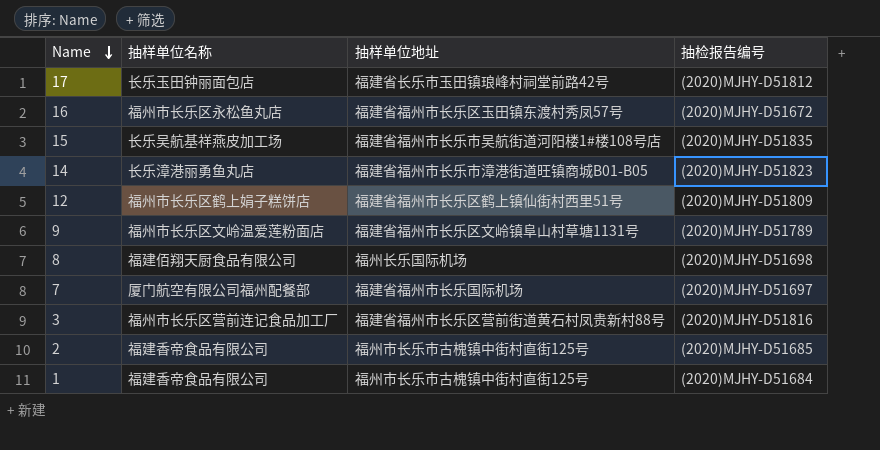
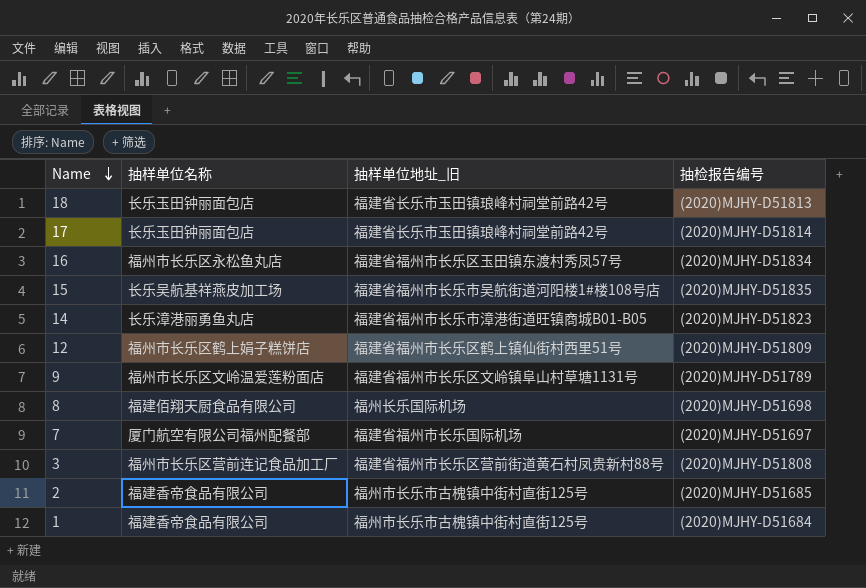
column name: 抽样单位地址 -> 抽样单位地址_旧
row 18: none -> 长乐玉田钟丽面包店 | 福建省长乐市玉田镇琅峰村祠堂前路42号 | (2020)MJHY-D51813
17 | 抽检报告编号: (2020)MJHY-D51812 -> (2020)MJHY-D51814
16 | 抽检报告编号: (2020)MJHY-D51672 -> (2020)MJHY-D51834
3 | 抽检报告编号: (2020)MJHY-D51816 -> (2020)MJHY-D51808

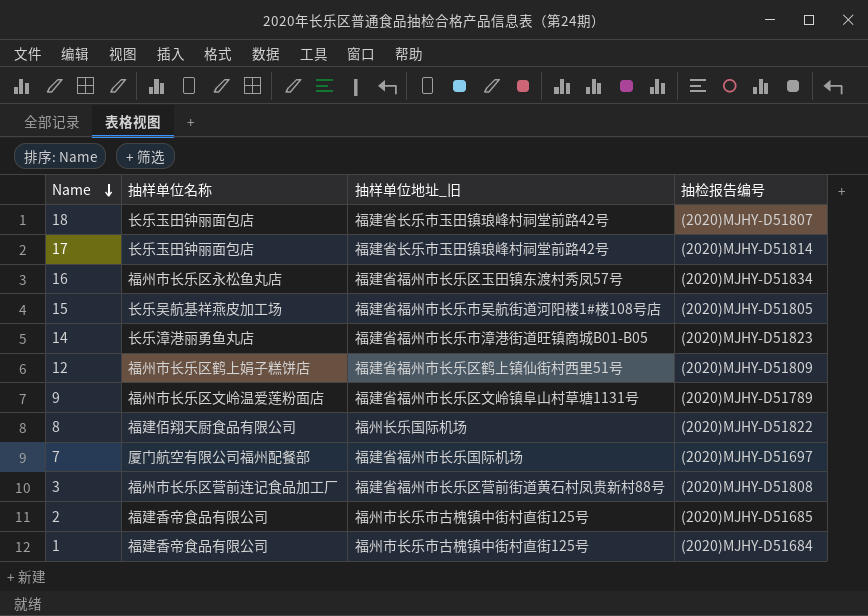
18 | 抽检报告编号: (2020)MJHY-D51813 -> (2020)MJHY-D51807
15 | 抽检报告编号: (2020)MJHY-D51835 -> (2020)MJHY-D51805
8 | 抽检报告编号: (2020)MJHY-D51698 -> (2020)MJHY-D51822

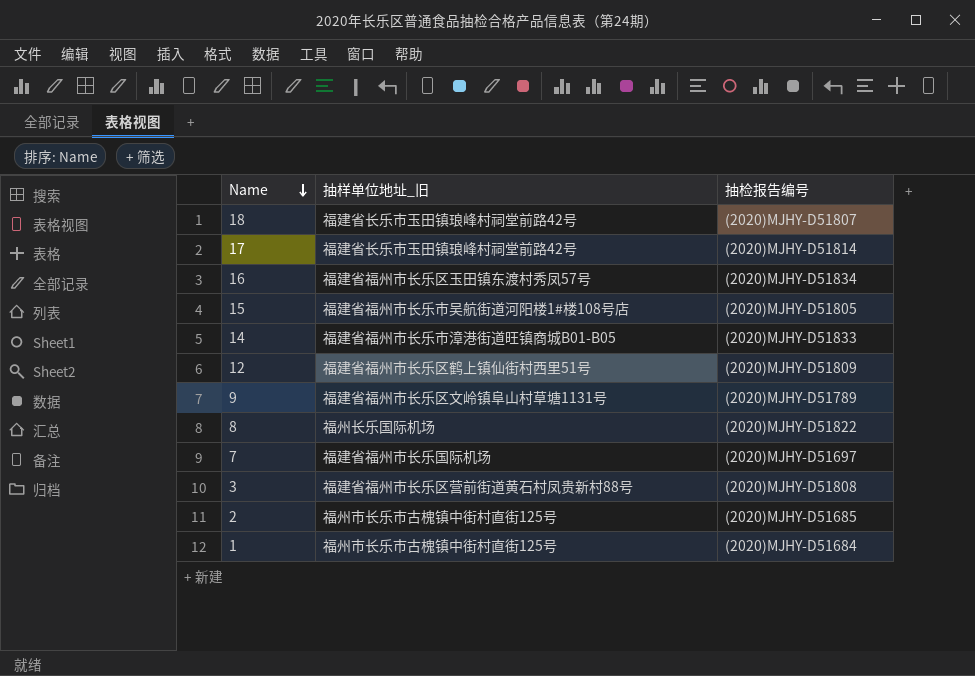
column 抽样单位名称 | position: 2 -> none
14 | 抽检报告编号: (2020)MJHY-D51823 -> (2020)MJHY-D51833

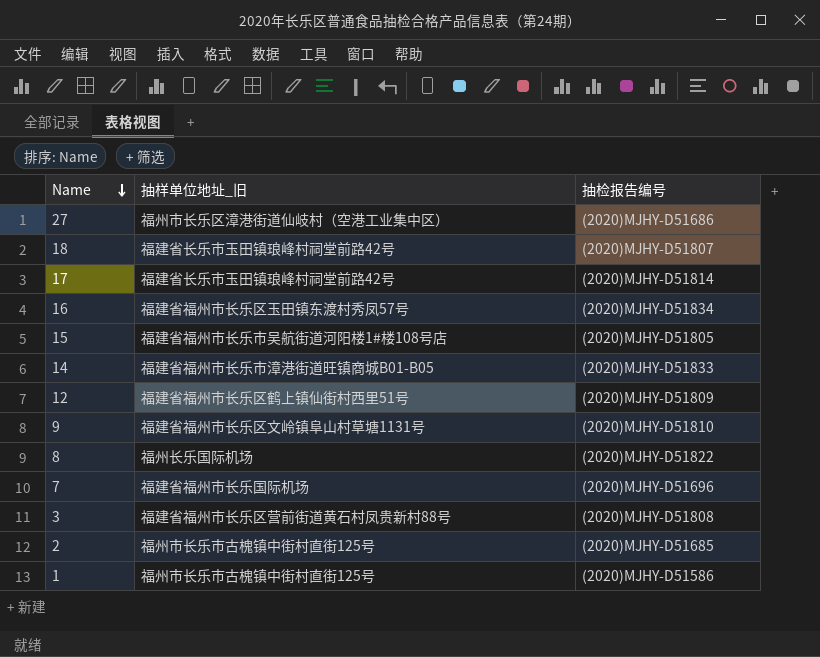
row 27: none -> 福州市长乐区漳港街道仙岐村（空港工业集中区） | (2020)MJHY-D51686
9 | 抽检报告编号: (2020)MJHY-D51789 -> (2020)MJHY-D51810
7 | 抽检报告编号: (2020)MJHY-D51697 -> (2020)MJHY-D51696
1 | 抽检报告编号: (2020)MJHY-D51684 -> (2020)MJHY-D51586

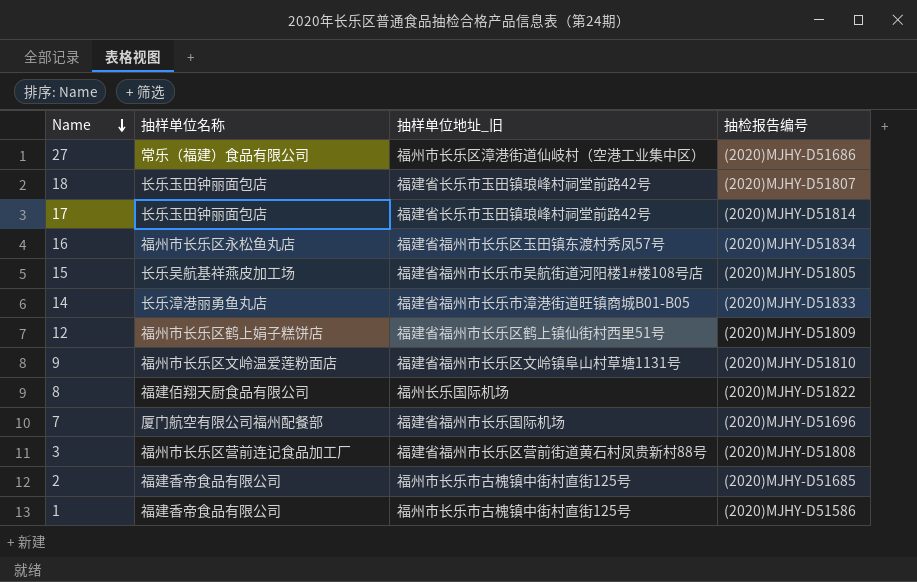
column 抽样单位名称 | position: none -> 2

